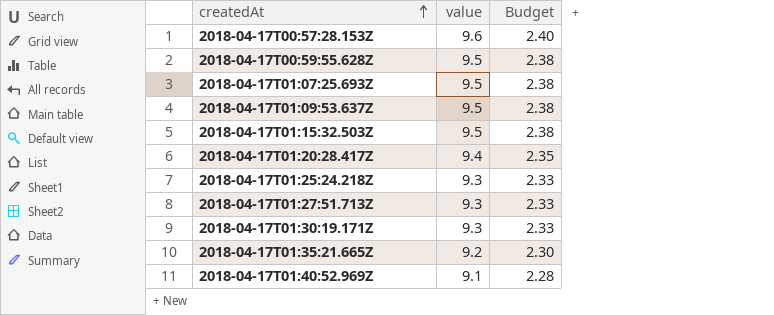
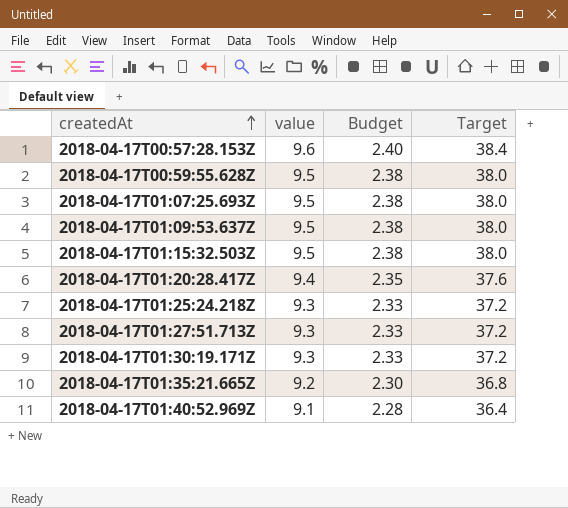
column Target | formula: none -> [value] * 4

